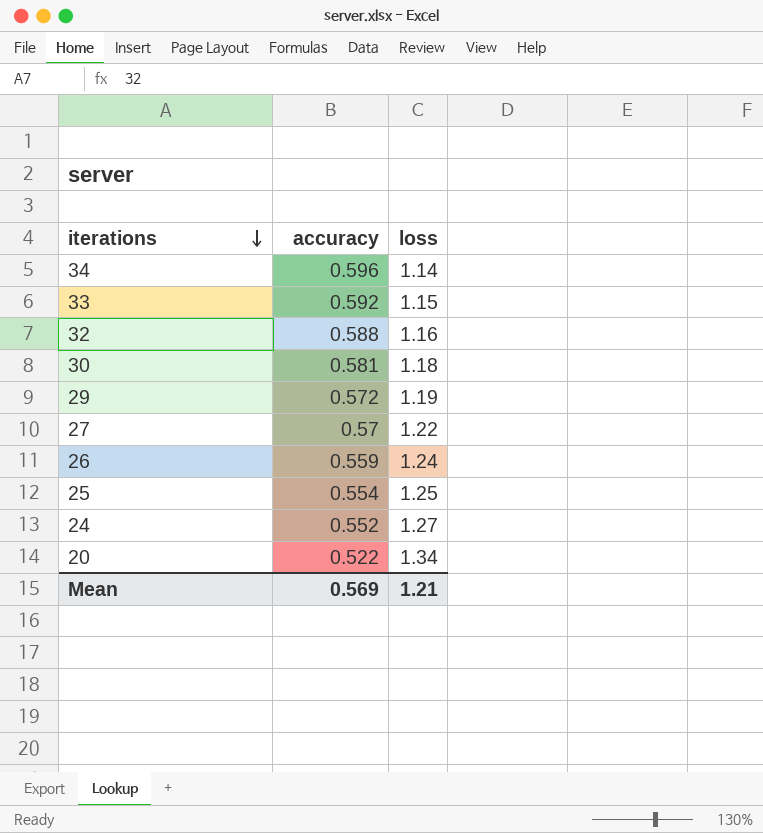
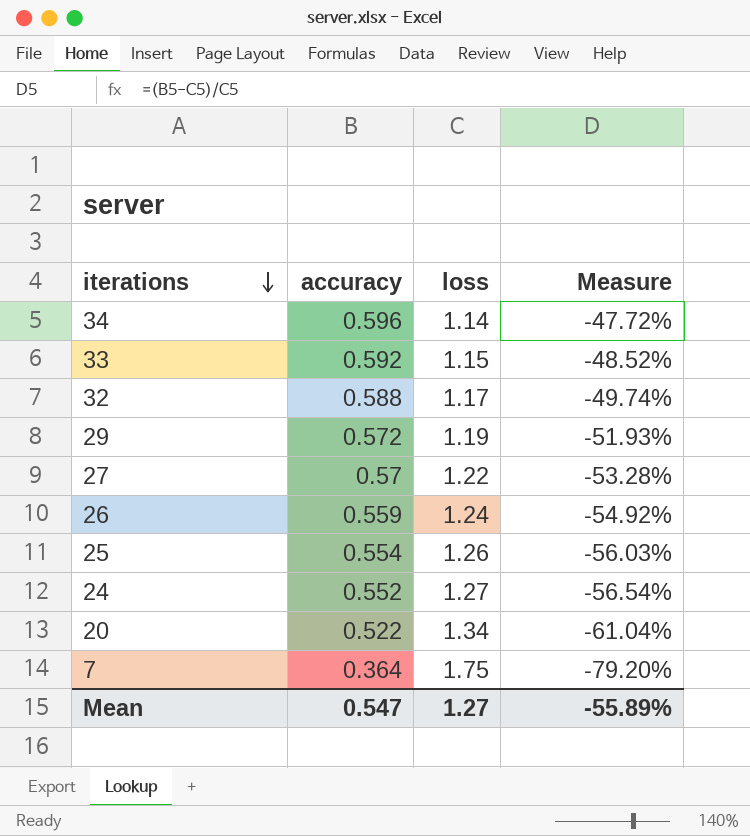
column Measure | formula: none -> ([accuracy] - [loss]) / [loss]
row 30: 0.581 | 1.18 -> none
32 | loss: 1.16 -> 1.17
25 | loss: 1.25 -> 1.26
row 7: none -> 0.364 | 1.75 | -79.20%
Mean | accuracy: 0.569 -> 0.547
Mean | loss: 1.21 -> 1.27

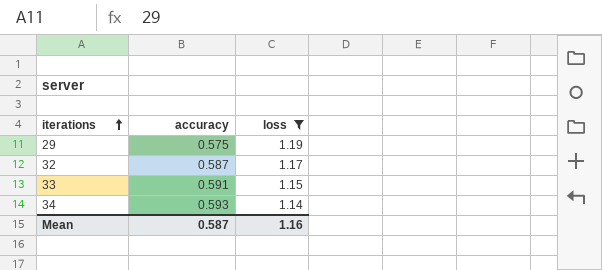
filter: none -> loss <= 1.19
row order: iterations descending -> iterations ascending
column Measure | formula: ([accuracy] - [loss]) / [loss] -> none
29 | accuracy: 0.572 -> 0.575
32 | accuracy: 0.588 -> 0.587
33 | accuracy: 0.592 -> 0.591
34 | accuracy: 0.596 -> 0.593
Mean | accuracy: 0.547 -> 0.587
Mean | loss: 1.27 -> 1.16

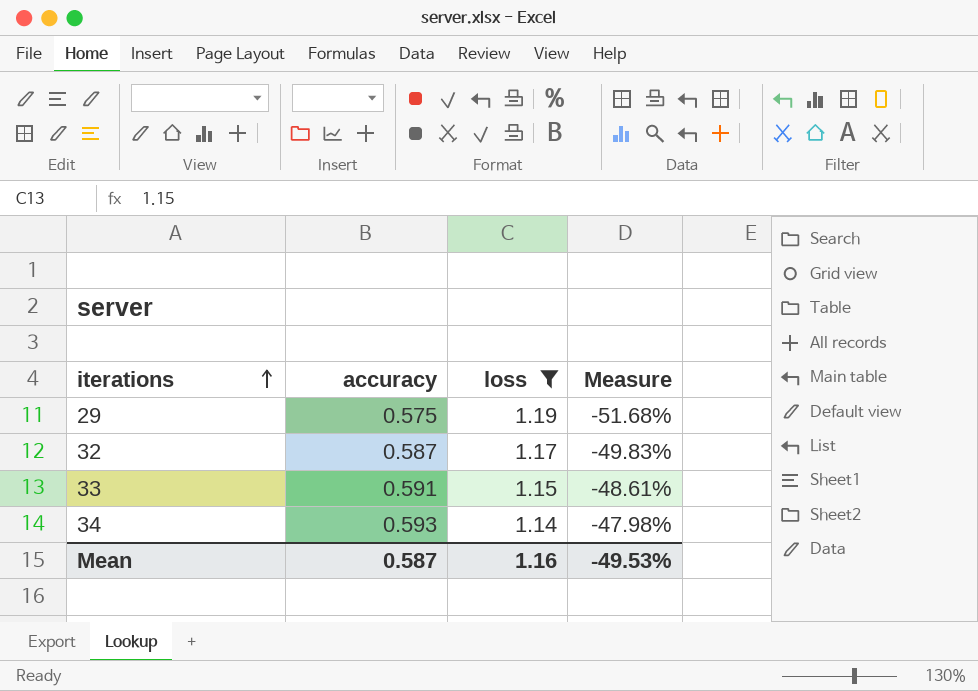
column Measure | formula: none -> ([accuracy] - [loss]) / [loss]

